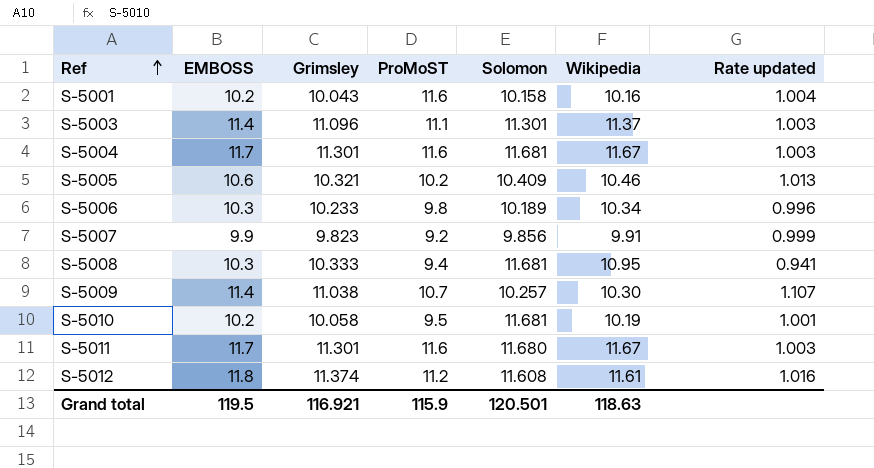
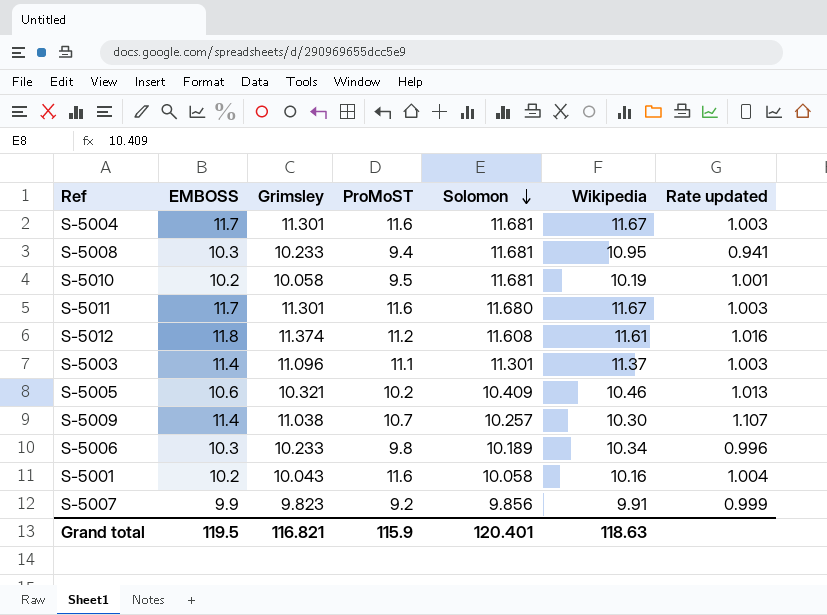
row order: Ref ascending -> Solomon descending
S-5008 | Grimsley: 10.333 -> 10.233
S-5001 | Solomon: 10.158 -> 10.058
Grand total | Grimsley: 116.921 -> 116.821
Grand total | Solomon: 120.501 -> 120.401

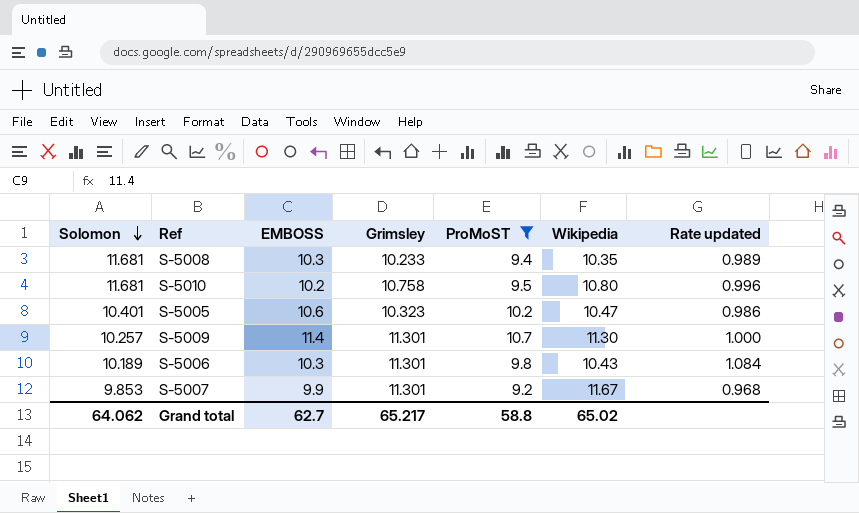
filter: none -> ProMoST <= 10.7
column Solomon | position: 5 -> 1
column Rate updated | formula: [EMBOSS] / [Wikipedia] -> [Grimsley] / [Wikipedia]
S-5008 | Wikipedia: 10.95 -> 10.35
S-5010 | Grimsley: 10.058 -> 10.758
S-5010 | Wikipedia: 10.19 -> 10.80
S-5005 | Solomon: 10.409 -> 10.401
S-5005 | Grimsley: 10.321 -> 10.323
S-5005 | Wikipedia: 10.46 -> 10.47
S-5009 | Grimsley: 11.038 -> 11.301
S-5009 | Wikipedia: 10.30 -> 11.30
S-5006 | Grimsley: 10.233 -> 11.301
S-5006 | Wikipedia: 10.34 -> 10.43
S-5007 | Solomon: 9.856 -> 9.853
S-5007 | Grimsley: 9.823 -> 11.301
S-5007 | Wikipedia: 9.91 -> 11.67
Grand total | Solomon: 120.401 -> 64.062
Grand total | EMBOSS: 119.5 -> 62.7
Grand total | Grimsley: 116.821 -> 65.217
Grand total | ProMoST: 115.9 -> 58.8
Grand total | Wikipedia: 118.63 -> 65.02

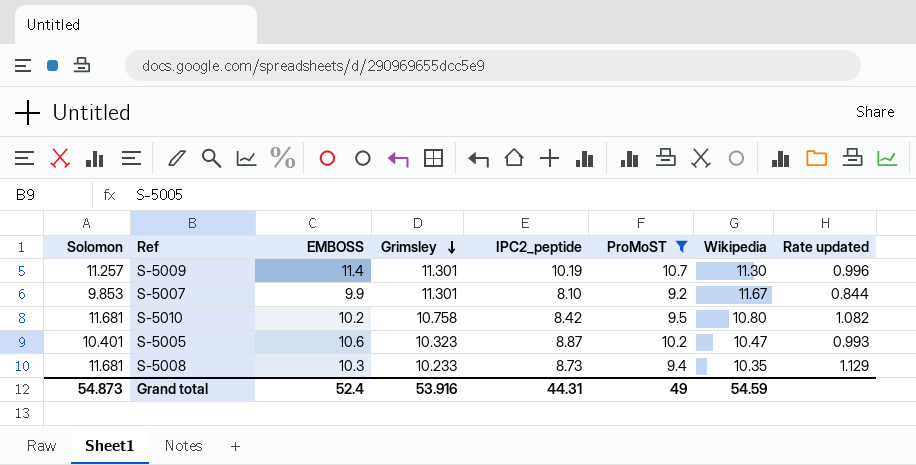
row order: Solomon descending -> Grimsley descending
column IPC2_peptide | position: none -> 5
column Rate updated | formula: [Grimsley] / [Wikipedia] -> [Solomon] / [Wikipedia]
row S-5006: 10.189 | 10.3 | 11.301 | 9.8 | 10.43 | 1.084 -> none
S-5009 | Solomon: 10.257 -> 11.257
Grand total | Solomon: 64.062 -> 54.873
Grand total | EMBOSS: 62.7 -> 52.4
Grand total | Grimsley: 65.217 -> 53.916
Grand total | ProMoST: 58.8 -> 49
Grand total | Wikipedia: 65.02 -> 54.59

